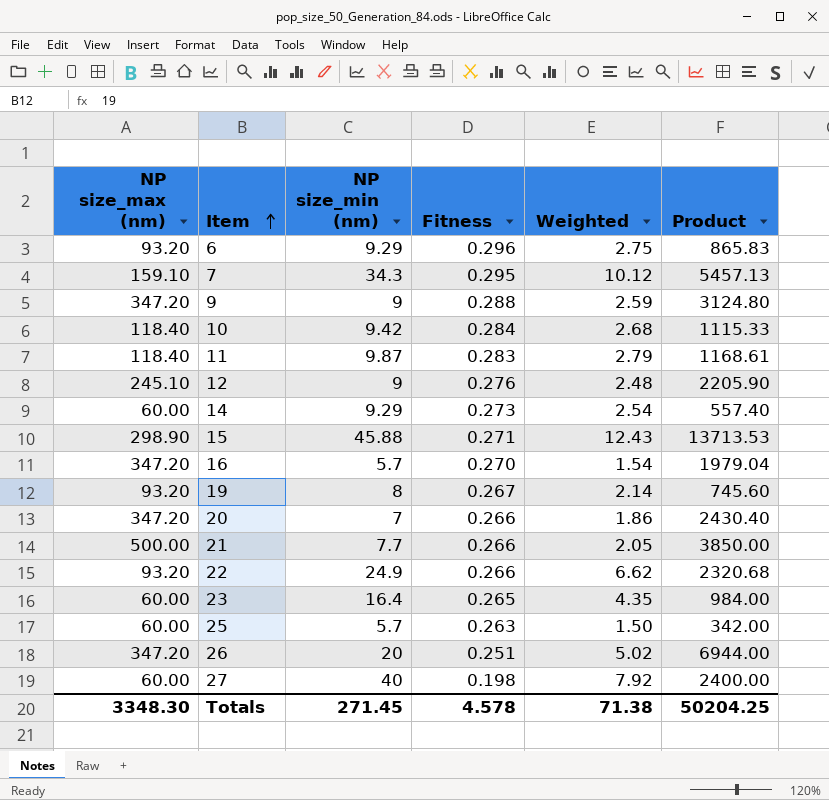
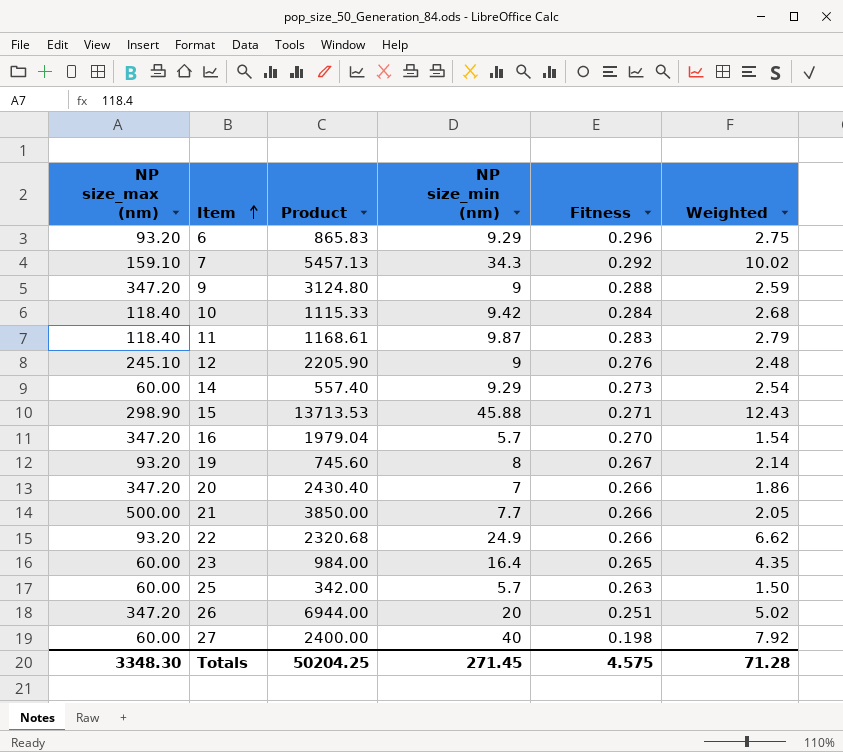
column Product | position: 6 -> 3
7 | Fitness: 0.295 -> 0.292
7 | Weighted: 10.12 -> 10.02
Totals | Fitness: 4.578 -> 4.575
Totals | Weighted: 71.38 -> 71.28

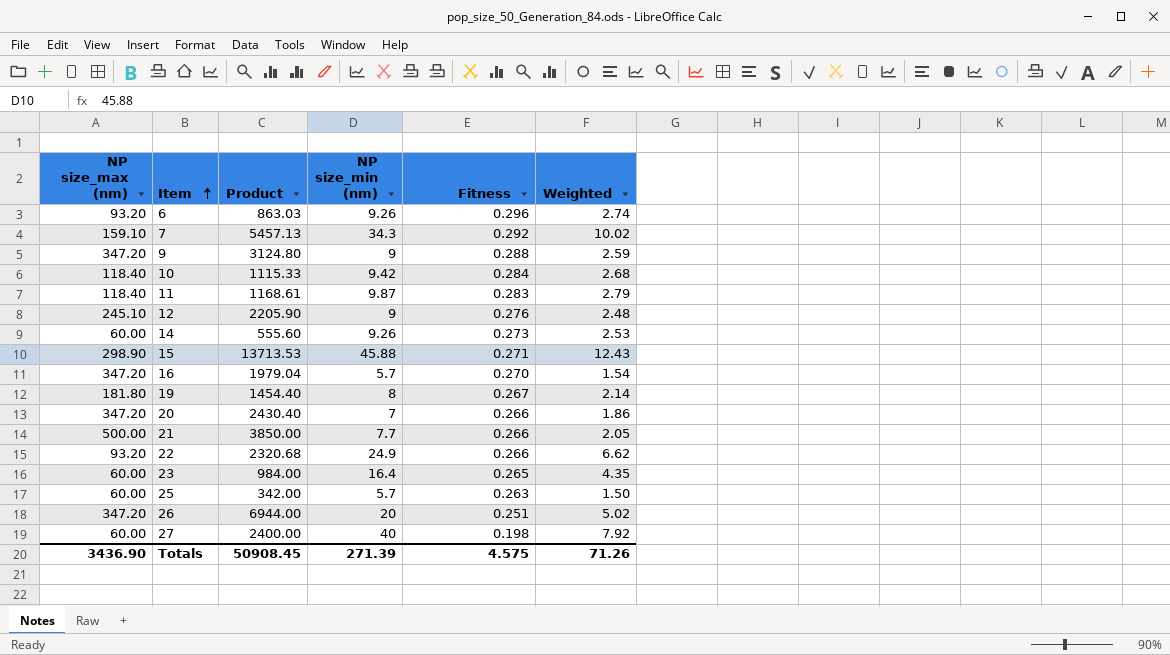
6 | Product: 865.83 -> 863.03
6 | NP size_min (nm): 9.29 -> 9.26
6 | Weighted: 2.75 -> 2.74
14 | Product: 557.40 -> 555.60
14 | NP size_min (nm): 9.29 -> 9.26
14 | Weighted: 2.54 -> 2.53
19 | NP size_max (nm): 93.20 -> 181.80
19 | Product: 745.60 -> 1454.40
Totals | NP size_max (nm): 3348.30 -> 3436.90
Totals | Product: 50204.25 -> 50908.45
Totals | NP size_min (nm): 271.45 -> 271.39
Totals | Weighted: 71.28 -> 71.26

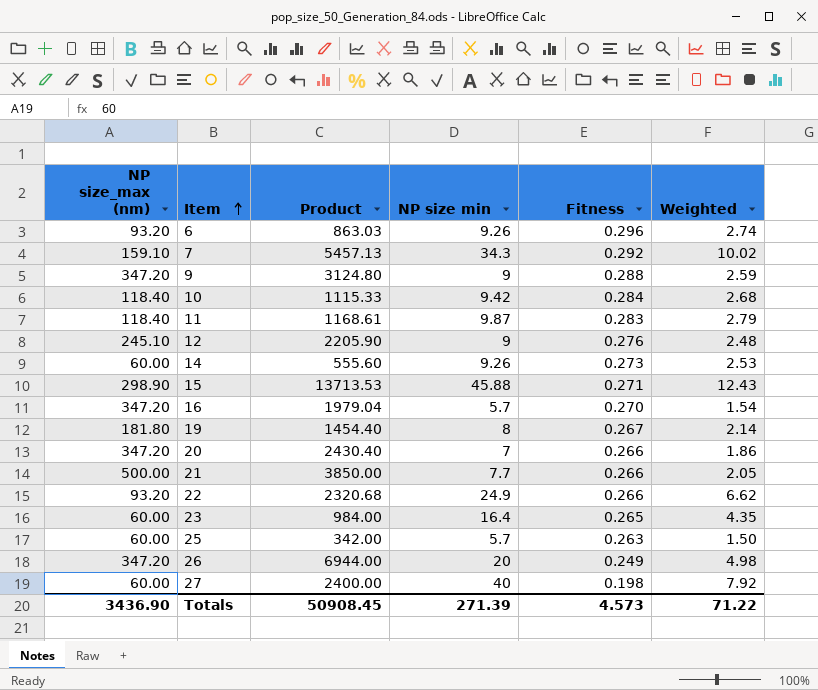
column name: NP size_min (nm) -> NP size min
26 | Fitness: 0.251 -> 0.249
26 | Weighted: 5.02 -> 4.98
Totals | Fitness: 4.575 -> 4.573
Totals | Weighted: 71.26 -> 71.22

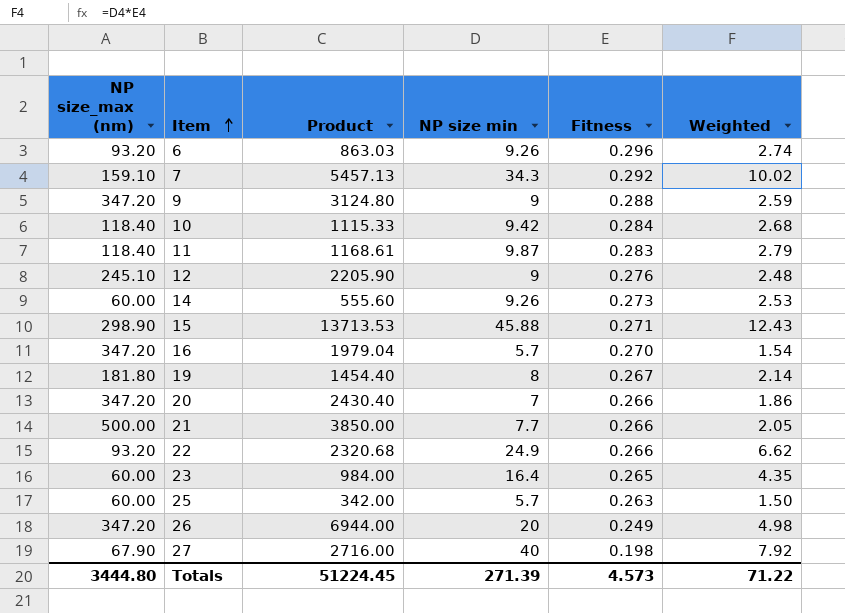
27 | NP size_max (nm): 60.00 -> 67.90
27 | Product: 2400.00 -> 2716.00
Totals | NP size_max (nm): 3436.90 -> 3444.80
Totals | Product: 50908.45 -> 51224.45

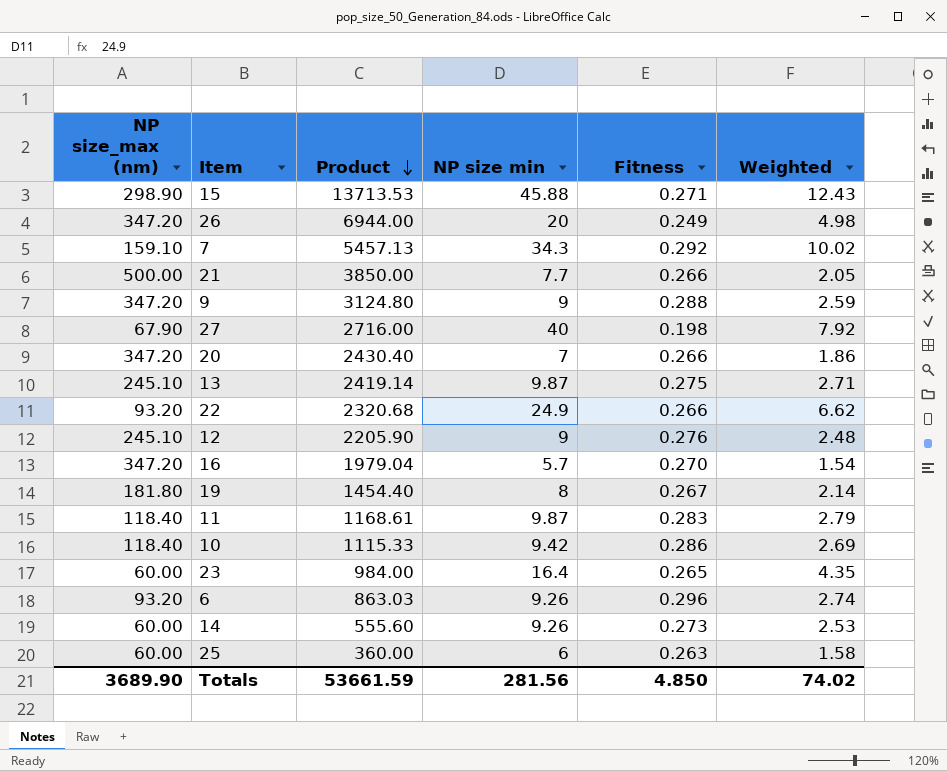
row order: Item ascending -> Product descending
row 13: none -> 245.10 | 2419.14 | 9.87 | 0.275 | 2.71
10 | Fitness: 0.284 -> 0.286
10 | Weighted: 2.68 -> 2.69
25 | Product: 342.00 -> 360.00
25 | NP size min: 5.7 -> 6
25 | Weighted: 1.50 -> 1.58
Totals | NP size_max (nm): 3444.80 -> 3689.90
Totals | Product: 51224.45 -> 53661.59
Totals | NP size min: 271.39 -> 281.56
Totals | Fitness: 4.573 -> 4.850
Totals | Weighted: 71.22 -> 74.02

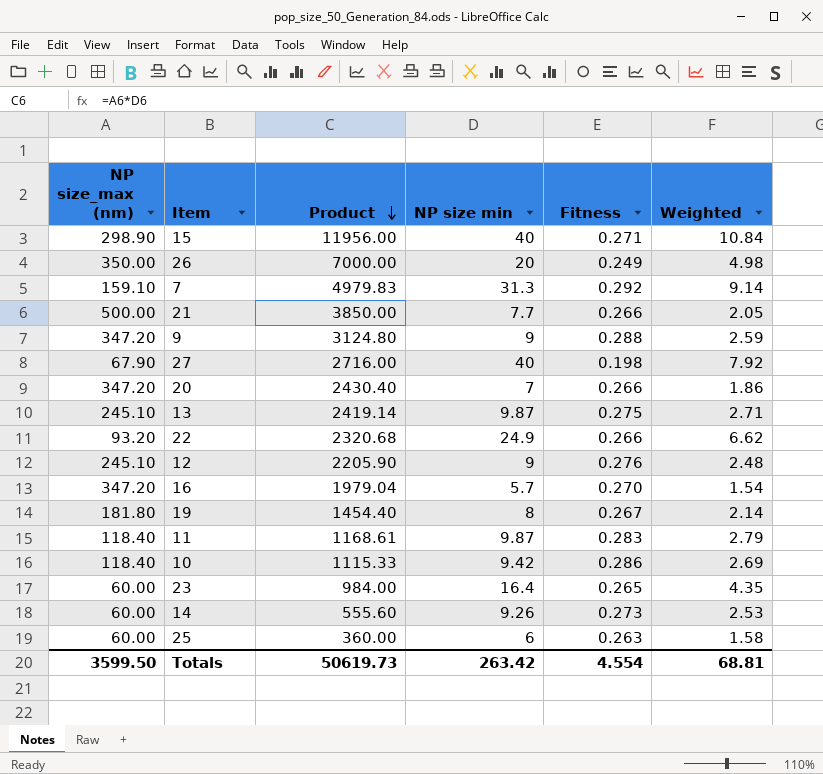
row 6: 93.20 | 863.03 | 9.26 | 0.296 | 2.74 -> none
15 | Product: 13713.53 -> 11956.00
15 | NP size min: 45.88 -> 40
15 | Weighted: 12.43 -> 10.84
26 | NP size_max (nm): 347.20 -> 350.00
26 | Product: 6944.00 -> 7000.00
7 | Product: 5457.13 -> 4979.83
7 | NP size min: 34.3 -> 31.3
7 | Weighted: 10.02 -> 9.14
Totals | NP size_max (nm): 3689.90 -> 3599.50
Totals | Product: 53661.59 -> 50619.73
Totals | NP size min: 281.56 -> 263.42
Totals | Fitness: 4.850 -> 4.554
Totals | Weighted: 74.02 -> 68.81

